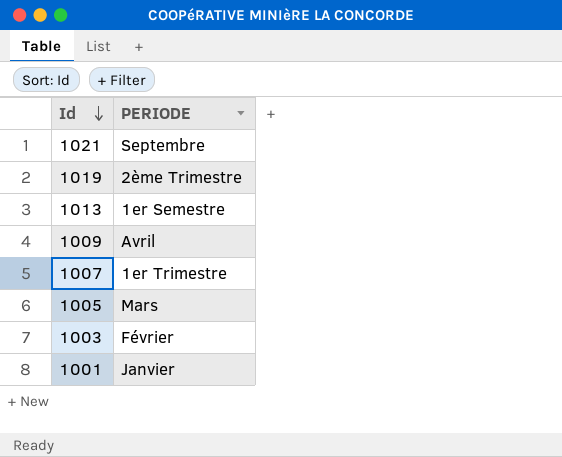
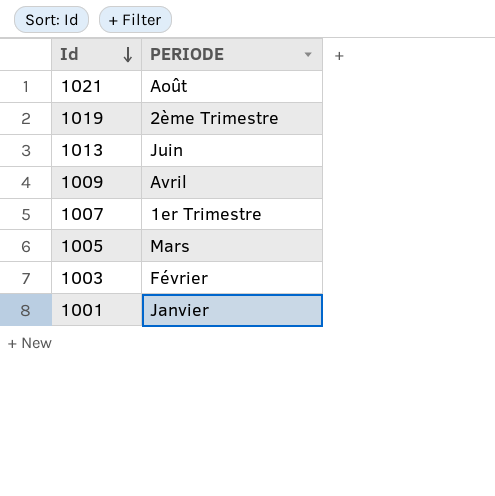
1021 | PERIODE: Septembre -> Août
1013 | PERIODE: 1er Semestre -> Juin

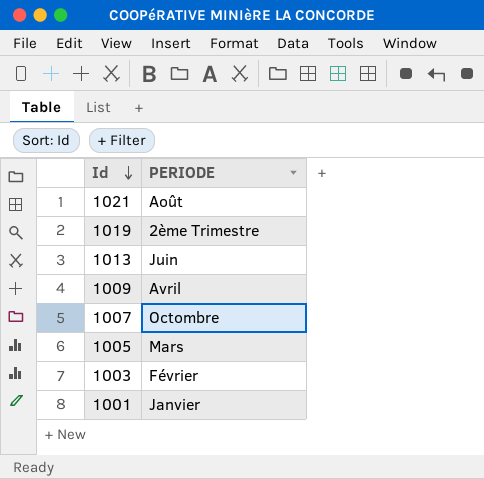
1007 | PERIODE: 1er Trimestre -> Octombre

